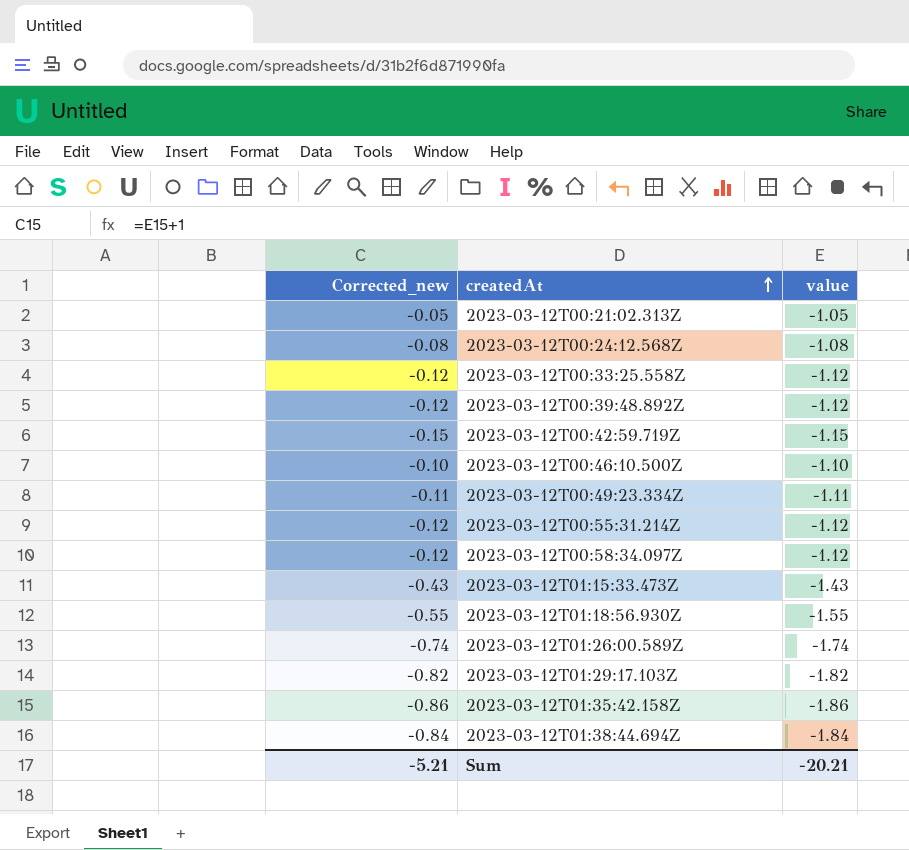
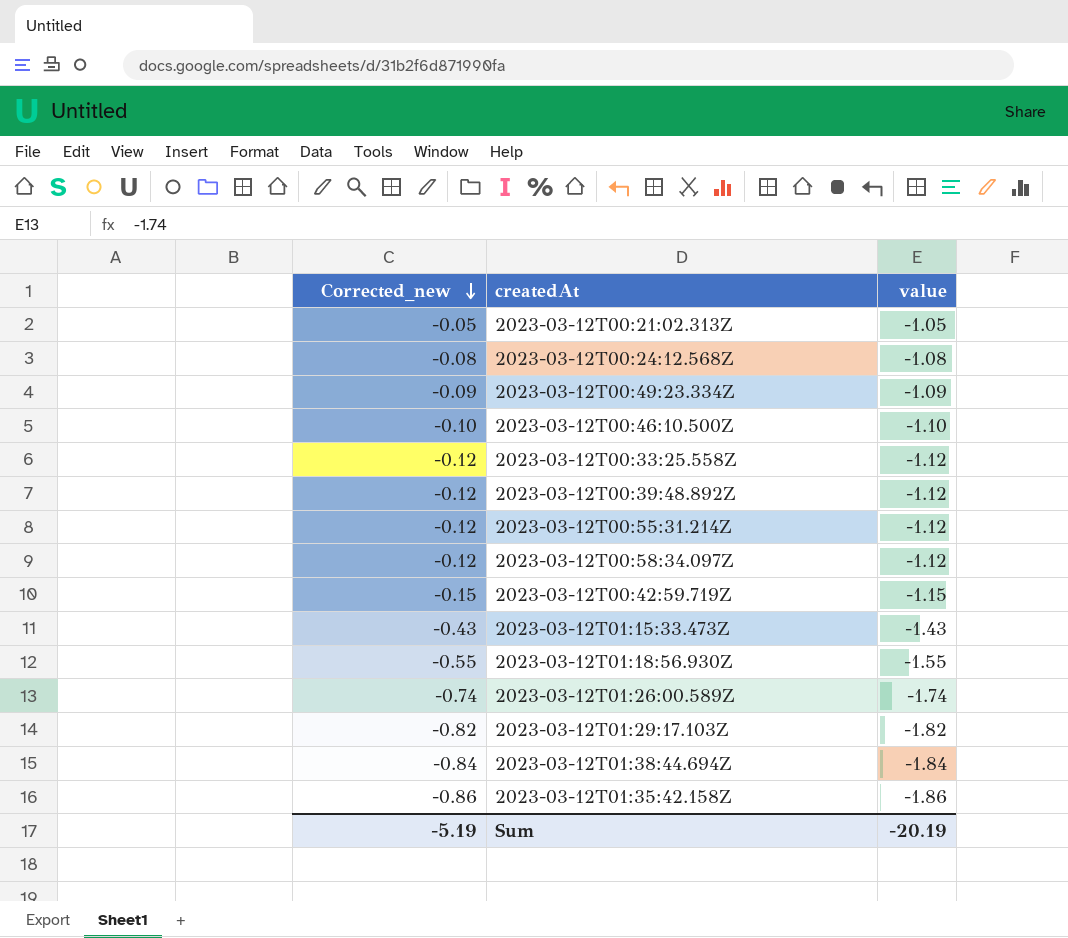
row order: createdAt ascending -> Corrected_new descending
2023-03-12T00:49:23.334Z | Corrected_new: -0.11 -> -0.09
2023-03-12T00:49:23.334Z | value: -1.11 -> -1.09
Sum | Corrected_new: -5.21 -> -5.19
Sum | value: -20.21 -> -20.19

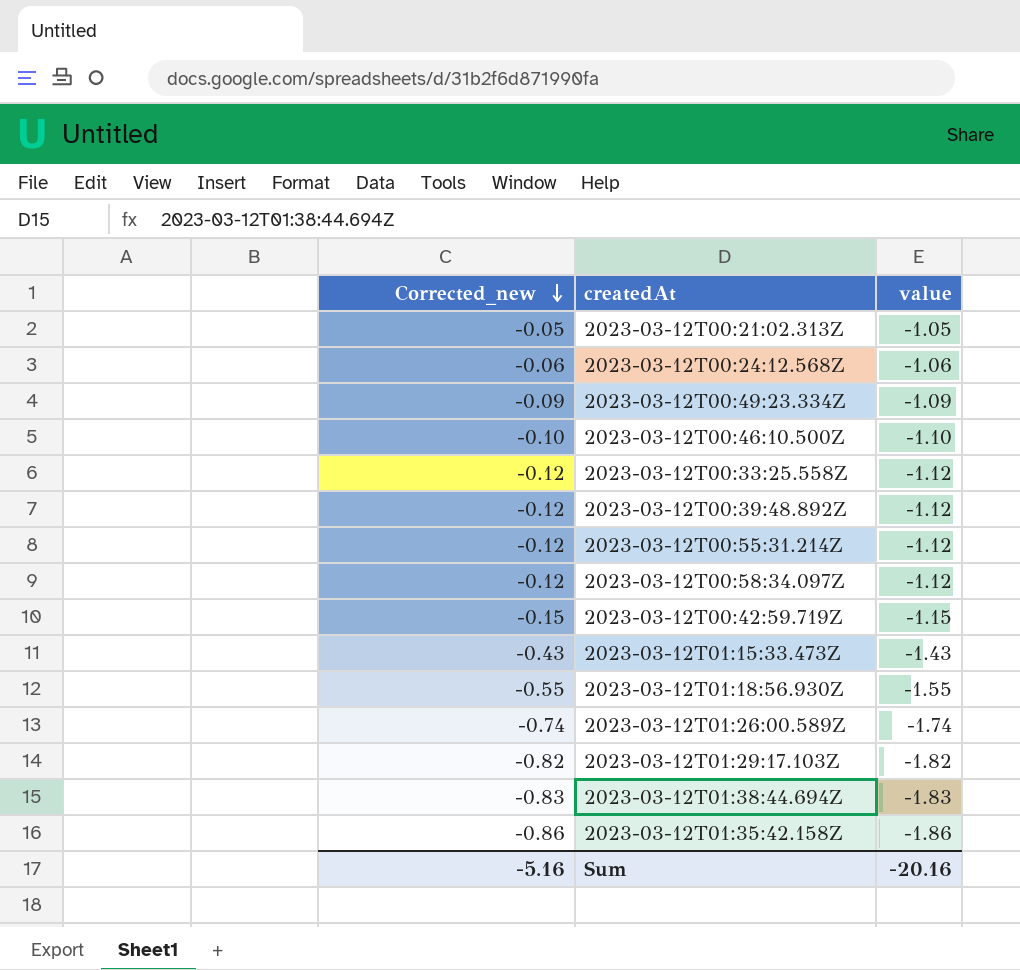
2023-03-12T00:24:12.568Z | Corrected_new: -0.08 -> -0.06
2023-03-12T00:24:12.568Z | value: -1.08 -> -1.06
2023-03-12T01:38:44.694Z | Corrected_new: -0.84 -> -0.83
2023-03-12T01:38:44.694Z | value: -1.84 -> -1.83
Sum | Corrected_new: -5.19 -> -5.16
Sum | value: -20.19 -> -20.16

